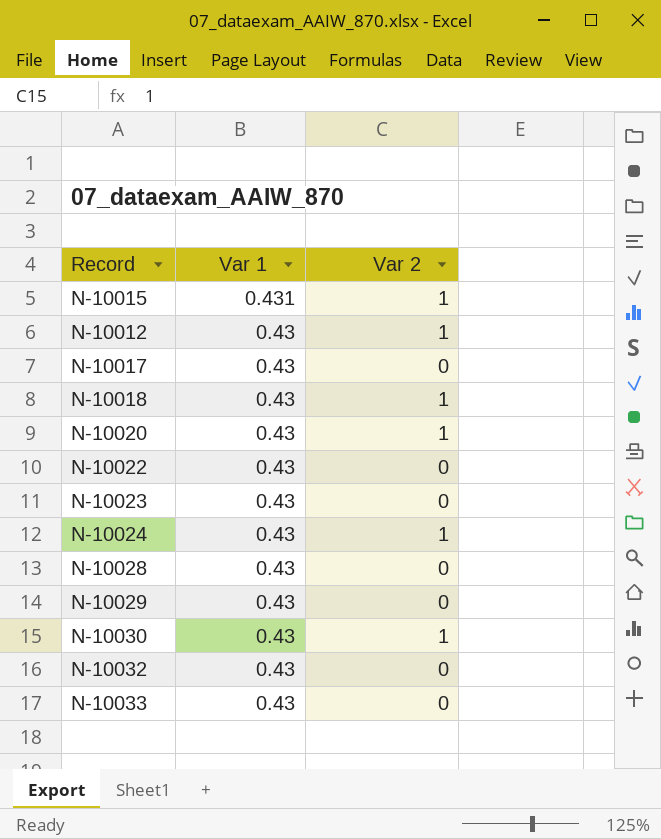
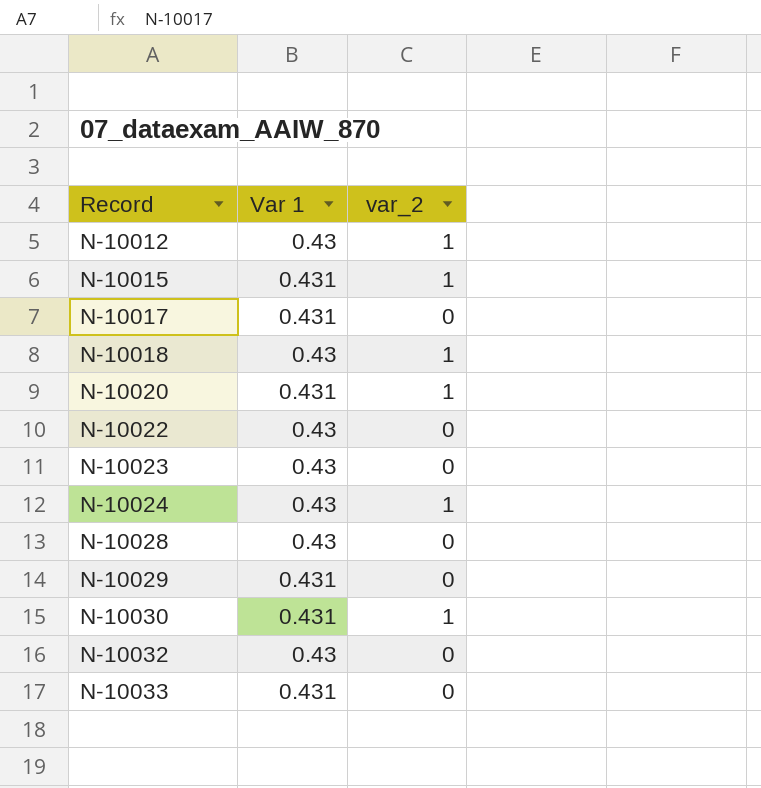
row order: Var 1 descending -> Record ascending
column name: Var 2 -> var_2
N-10017 | Var 1: 0.43 -> 0.431
N-10020 | Var 1: 0.43 -> 0.431
N-10029 | Var 1: 0.43 -> 0.431
N-10030 | Var 1: 0.43 -> 0.431
N-10033 | Var 1: 0.43 -> 0.431

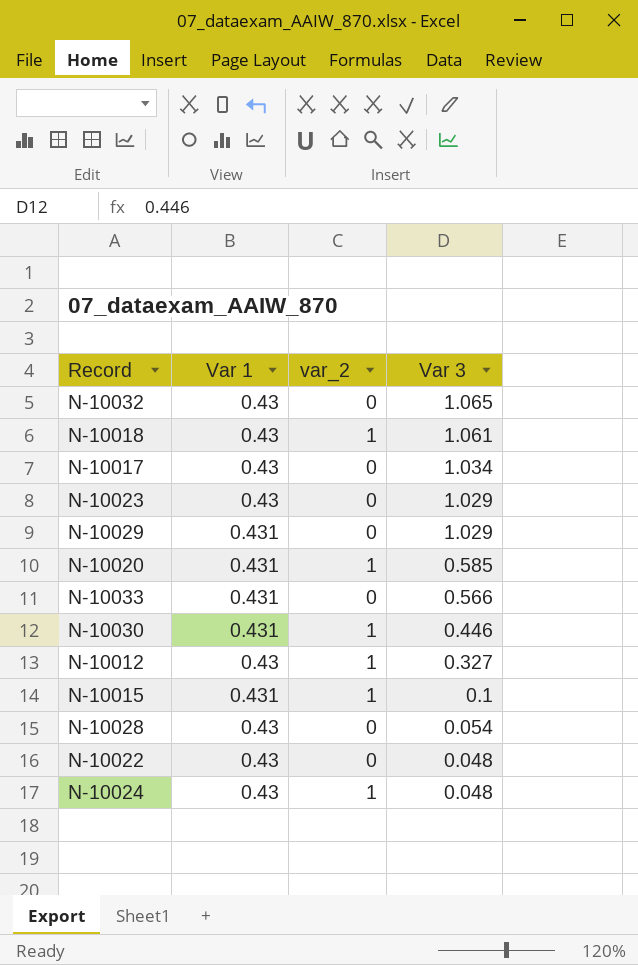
row order: Record ascending -> Var 3 descending
column Var 3 | position: none -> 4
N-10017 | Var 1: 0.431 -> 0.43

